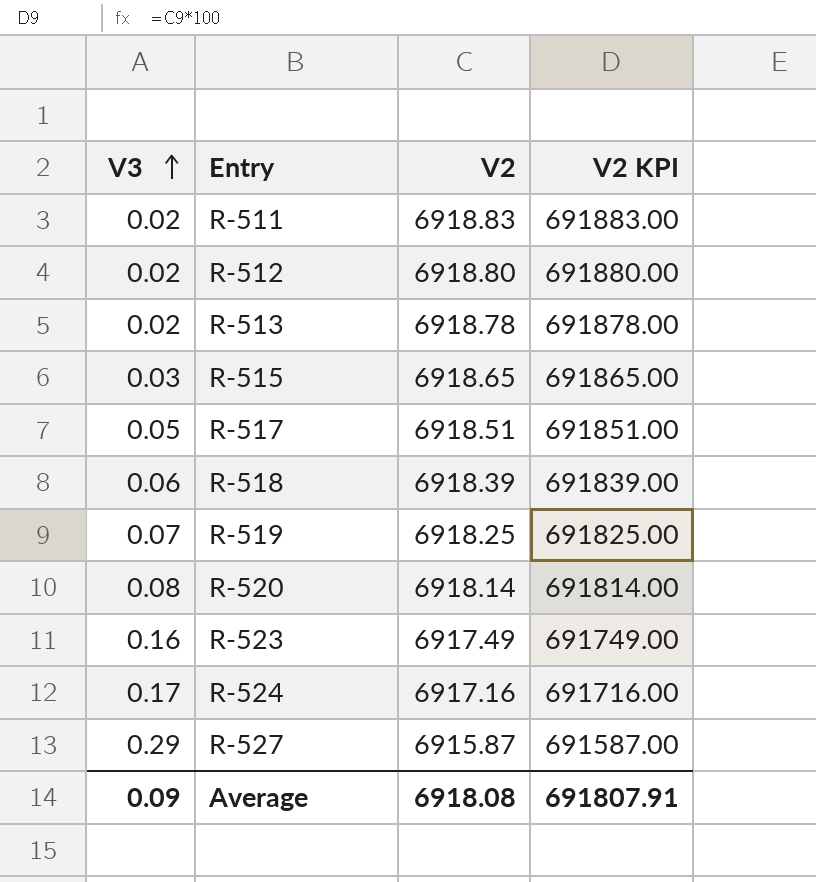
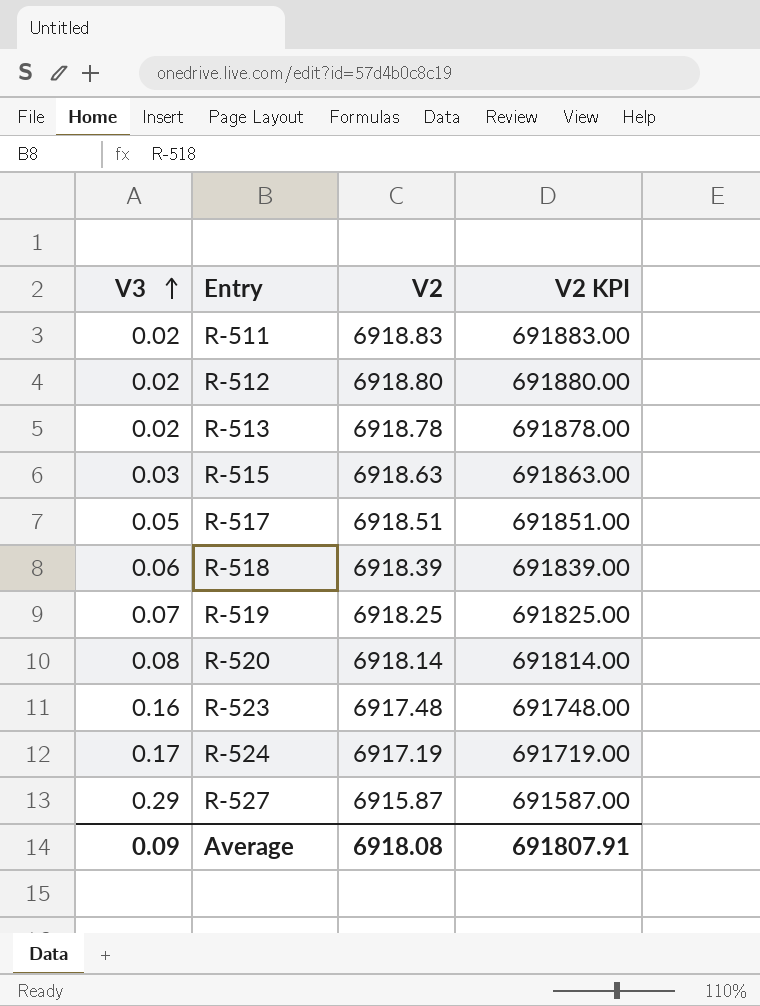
R-515 | V2: 6918.65 -> 6918.63
R-515 | V2 KPI: 691865.00 -> 691863.00
R-523 | V2: 6917.49 -> 6917.48
R-523 | V2 KPI: 691749.00 -> 691748.00
R-524 | V2: 6917.16 -> 6917.19
R-524 | V2 KPI: 691716.00 -> 691719.00

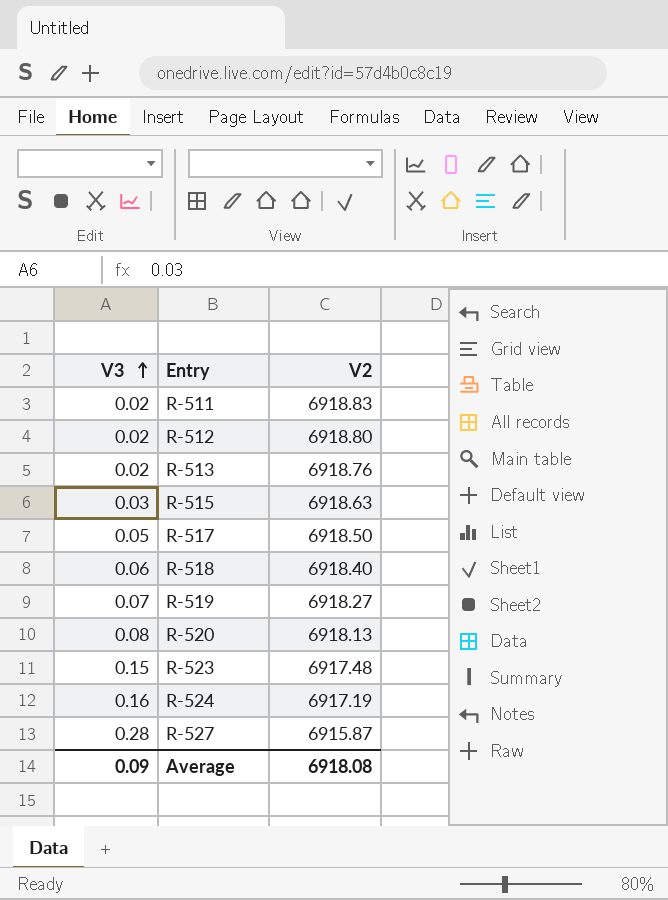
column V2 KPI | formula: [V2] * 100 -> none
R-513 | V2: 6918.78 -> 6918.76
R-517 | V2: 6918.51 -> 6918.50
R-518 | V2: 6918.39 -> 6918.40
R-519 | V2: 6918.25 -> 6918.27
R-520 | V2: 6918.14 -> 6918.13
R-523 | V3: 0.16 -> 0.15
R-524 | V3: 0.17 -> 0.16
R-527 | V3: 0.29 -> 0.28

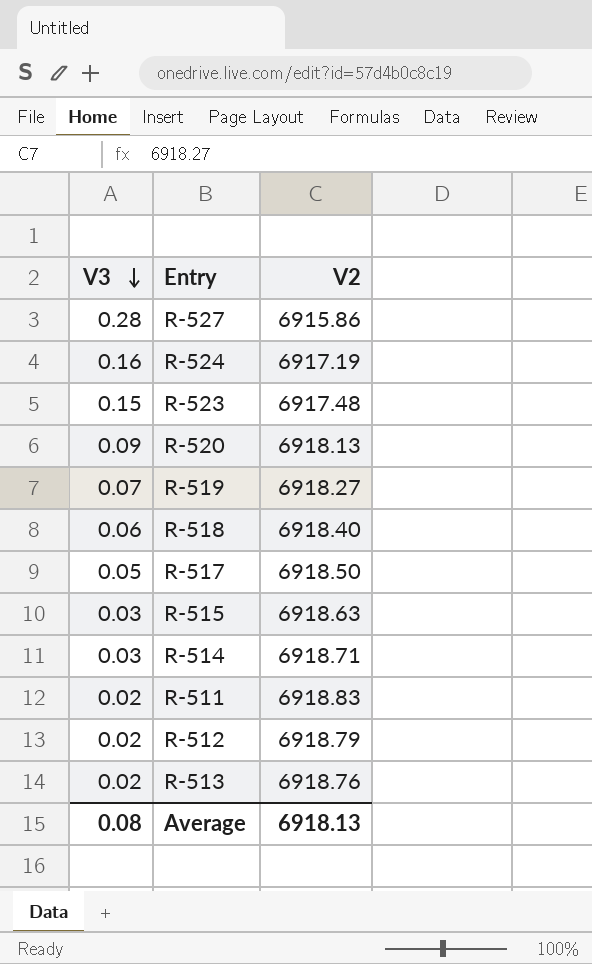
row order: V3 ascending -> V3 descending
R-527 | V2: 6915.87 -> 6915.86
R-520 | V3: 0.08 -> 0.09
row R-514: none -> 0.03 | 6918.71
R-512 | V2: 6918.80 -> 6918.79
Average | V3: 0.09 -> 0.08
Average | V2: 6918.08 -> 6918.13

